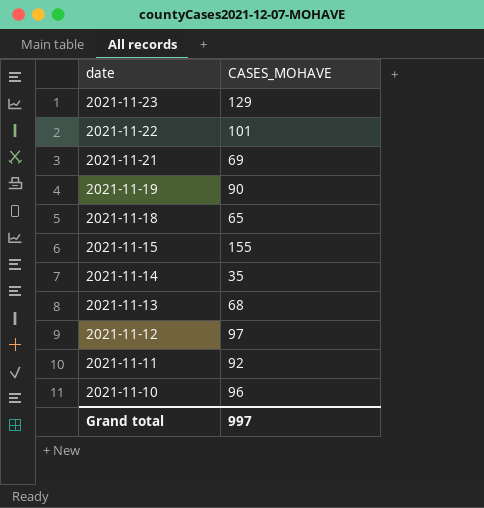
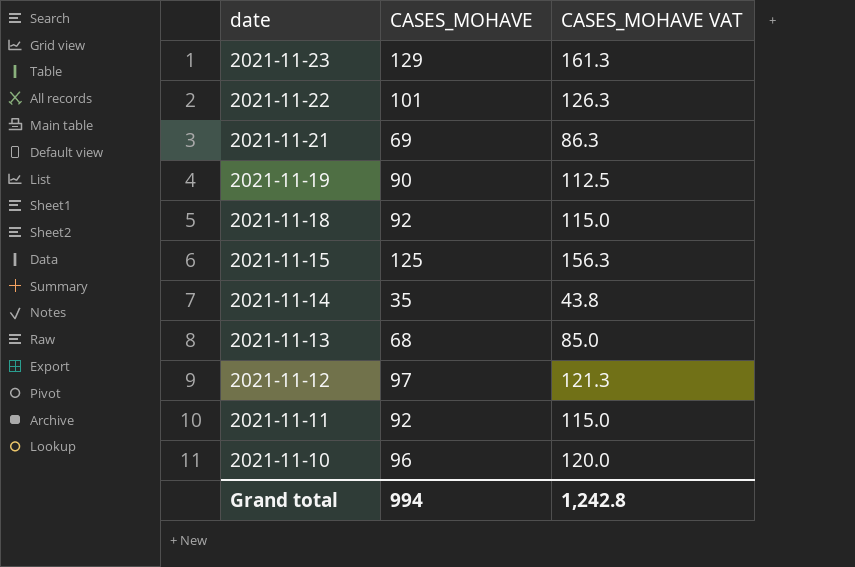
column CASES_MOHAVE VAT | formula: none -> [CASES_MOHAVE] * 1.25
2021-11-18 | CASES_MOHAVE: 65 -> 92
2021-11-15 | CASES_MOHAVE: 155 -> 125
Grand total | CASES_MOHAVE: 997 -> 994

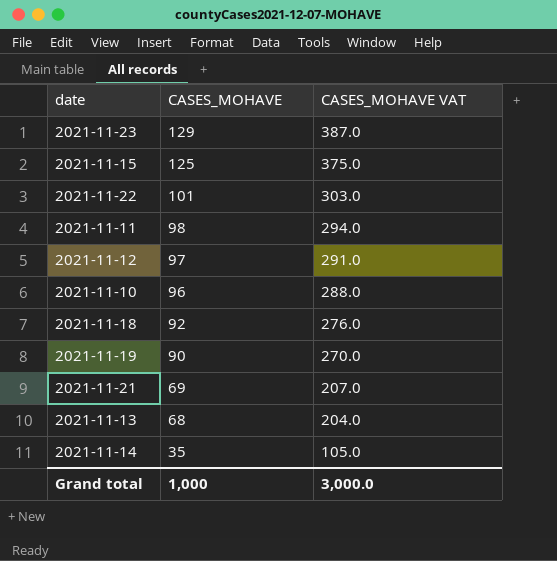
row order: date descending -> CASES_MOHAVE descending
column CASES_MOHAVE VAT | formula: [CASES_MOHAVE] * 1.25 -> [CASES_MOHAVE] * 3
2021-11-11 | CASES_MOHAVE: 92 -> 98
Grand total | CASES_MOHAVE: 994 -> 1,000
Grand total | CASES_MOHAVE VAT: 1,242.8 -> 3,000.0

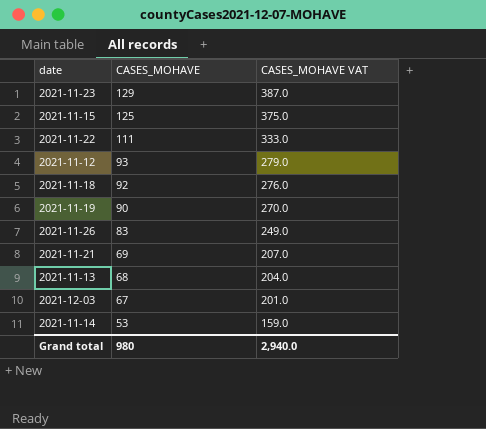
row 2021-11-11: 98 | 294.0 -> none
row 2021-11-10: 96 | 288.0 -> none
2021-11-22 | CASES_MOHAVE: 101 -> 111
2021-11-22 | CASES_MOHAVE VAT: 303.0 -> 333.0
2021-11-12 | CASES_MOHAVE: 97 -> 93
2021-11-12 | CASES_MOHAVE VAT: 291.0 -> 279.0
row 2021-11-26: none -> 83 | 249.0
row 2021-12-03: none -> 67 | 201.0
2021-11-14 | CASES_MOHAVE: 35 -> 53
2021-11-14 | CASES_MOHAVE VAT: 105.0 -> 159.0
Grand total | CASES_MOHAVE: 1,000 -> 980
Grand total | CASES_MOHAVE VAT: 3,000.0 -> 2,940.0

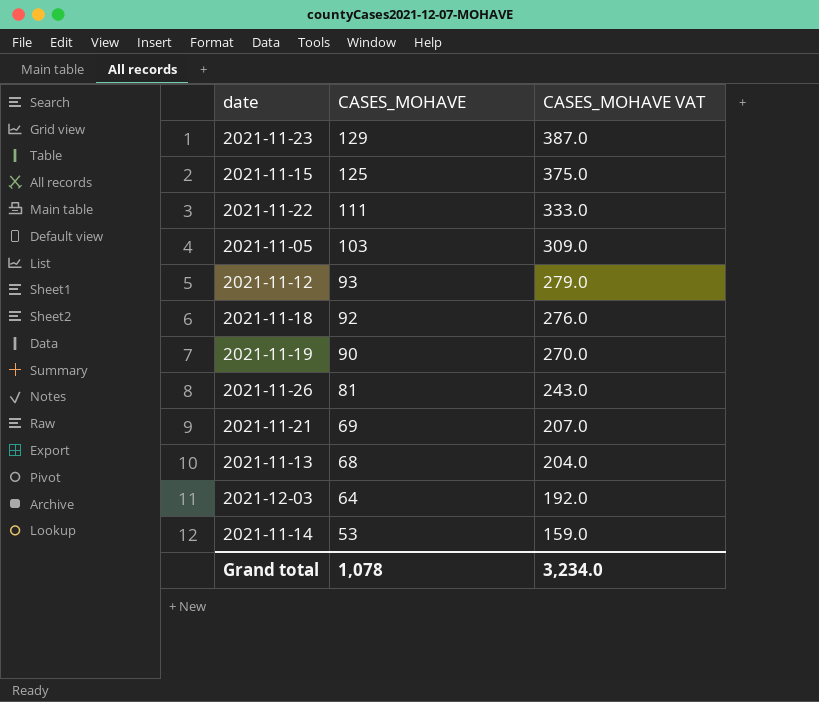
row 2021-11-05: none -> 103 | 309.0
2021-11-26 | CASES_MOHAVE: 83 -> 81
2021-11-26 | CASES_MOHAVE VAT: 249.0 -> 243.0
2021-12-03 | CASES_MOHAVE: 67 -> 64
2021-12-03 | CASES_MOHAVE VAT: 201.0 -> 192.0
Grand total | CASES_MOHAVE: 980 -> 1,078
Grand total | CASES_MOHAVE VAT: 2,940.0 -> 3,234.0

